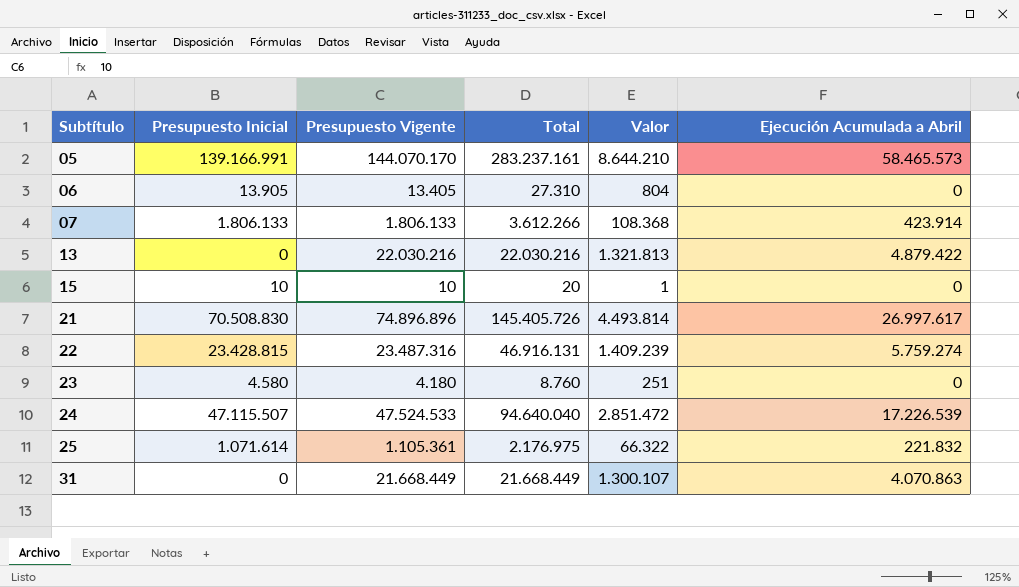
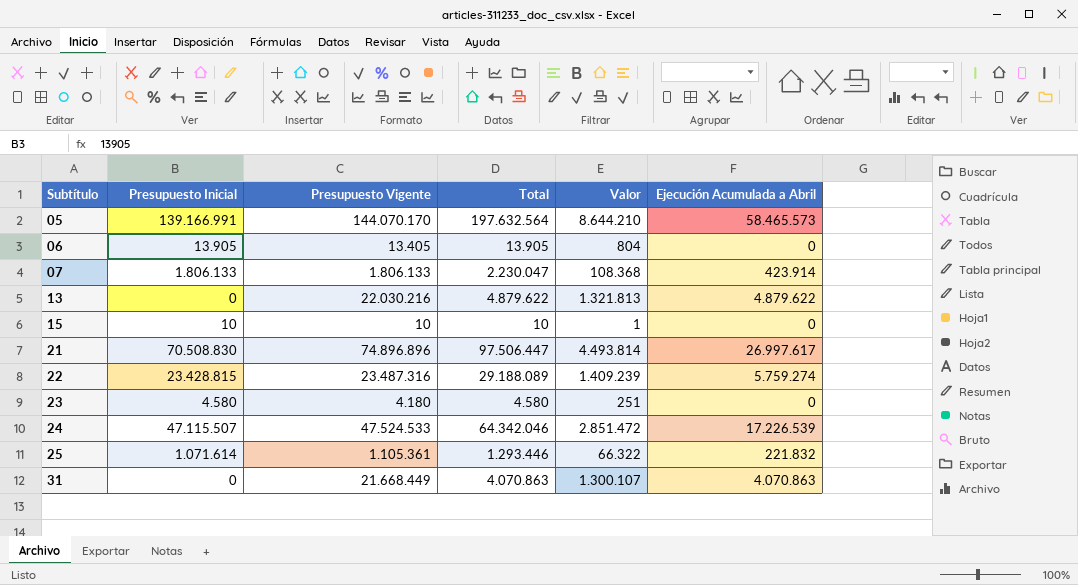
column Total | formula: [Presupuesto Inicial] + [Presupuesto Vigente] -> [Presupuesto Inicial] + [Ejecución Acumulada a Abril]
13 | Ejecución Acumulada a Abril: 4.879.422 -> 4.879.622

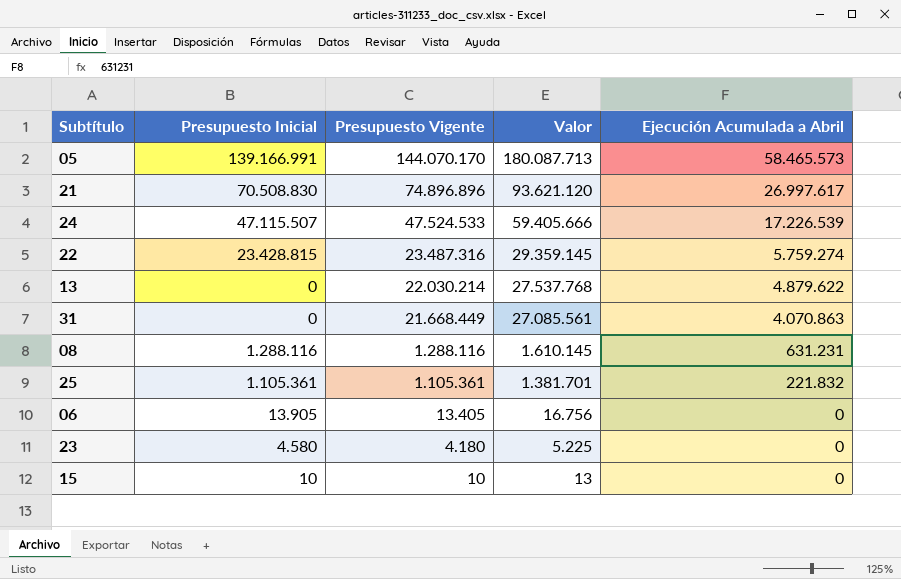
row order: Subtítulo ascending -> Presupuesto Vigente descending
column Total | formula: [Presupuesto Inicial] + [Ejecución Acumulada a Abril] -> none
column Valor | formula: [Presupuesto Vigente] * 0,06 -> [Presupuesto Vigente] * 1,25
row 07: 1.806.133 | 1.806.133 | 2.230.047 | 108.368 | 423.914 -> none
13 | Presupuesto Vigente: 22.030.216 -> 22.030.214
row 08: none -> 1.288.116 | 1.288.116 | 1.610.145 | 631.231
25 | Presupuesto Inicial: 1.071.614 -> 1.105.361

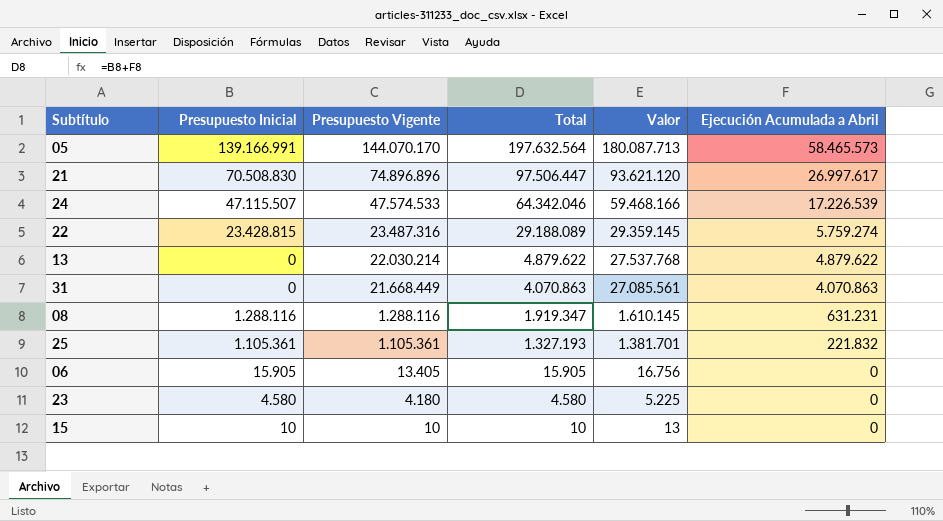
column Total | formula: none -> [Presupuesto Inicial] + [Ejecución Acumulada a Abril]
24 | Presupuesto Vigente: 47.524.533 -> 47.574.533
24 | Valor: 59.405.666 -> 59.468.166
06 | Presupuesto Inicial: 13.905 -> 15.905

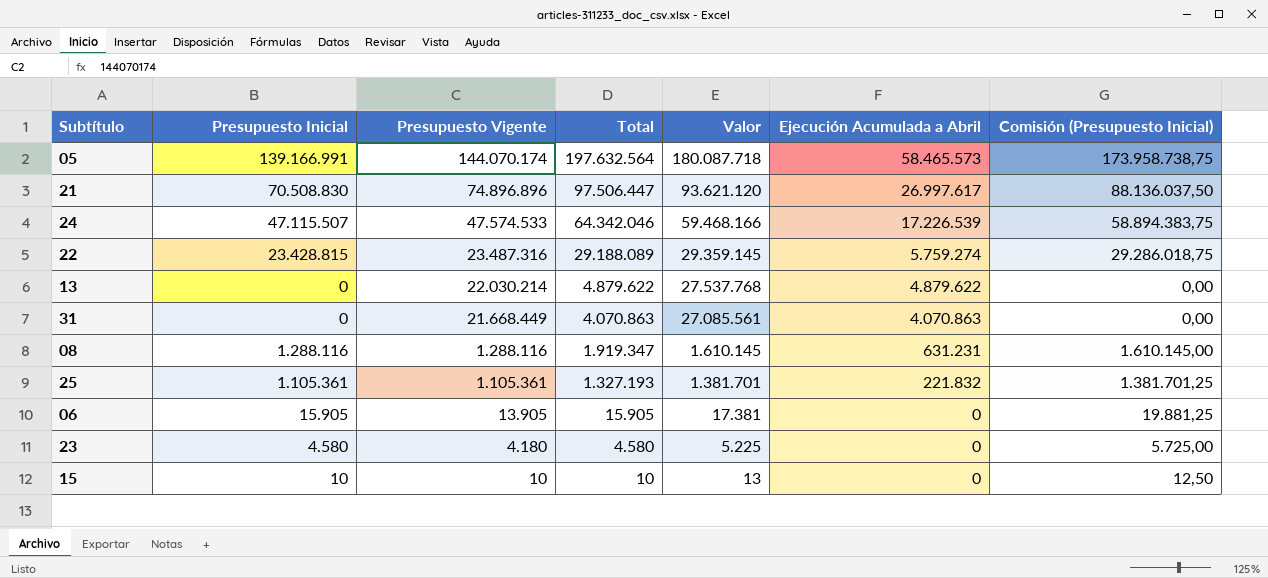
column Comisión (Presupuesto Inicial) | formula: none -> [Presupuesto Inicial] * 1,25
05 | Presupuesto Vigente: 144.070.170 -> 144.070.174
05 | Valor: 180.087.713 -> 180.087.718
06 | Presupuesto Vigente: 13.405 -> 13.905
06 | Valor: 16.756 -> 17.381

